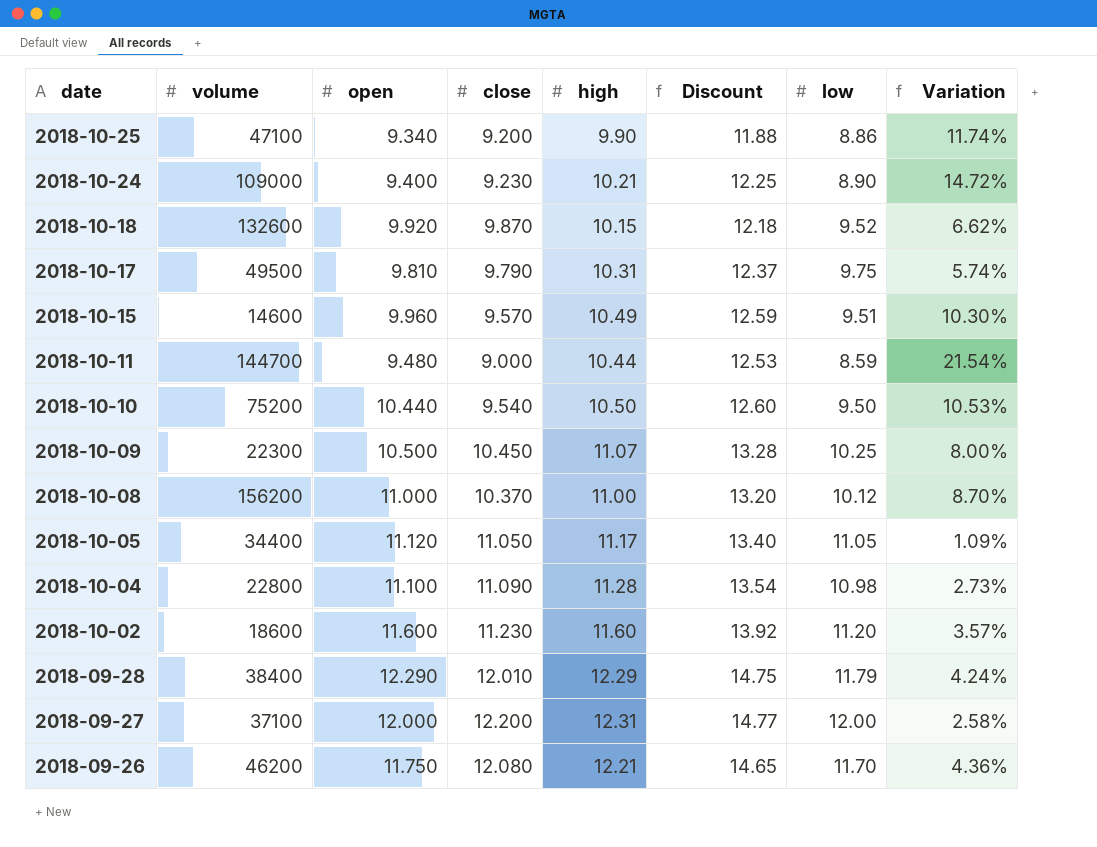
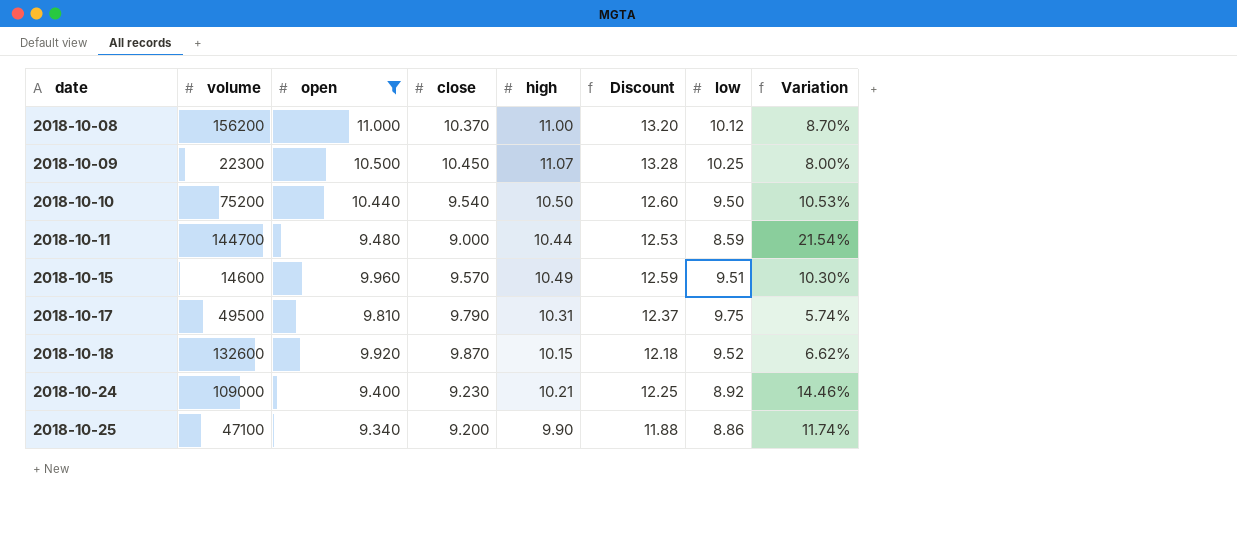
filter: none -> open <= 11.000
row order: date descending -> date ascending
2018-10-24 | low: 8.90 -> 8.92
2018-10-24 | Variation: 14.72% -> 14.46%

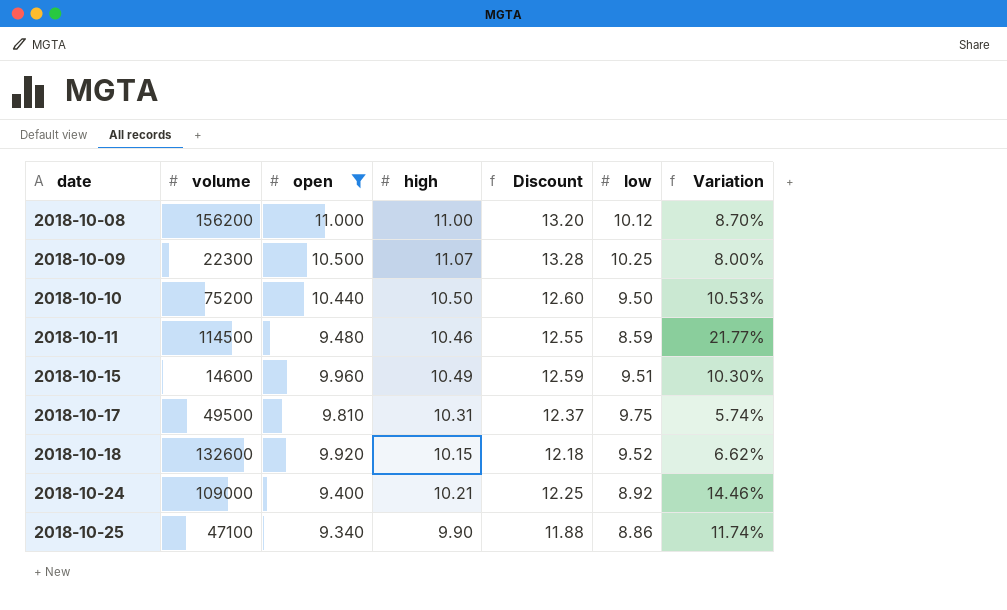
column close | position: 4 -> none
2018-10-11 | volume: 144700 -> 114500
2018-10-11 | high: 10.44 -> 10.46
2018-10-11 | Discount: 12.53 -> 12.55
2018-10-11 | Variation: 21.54% -> 21.77%

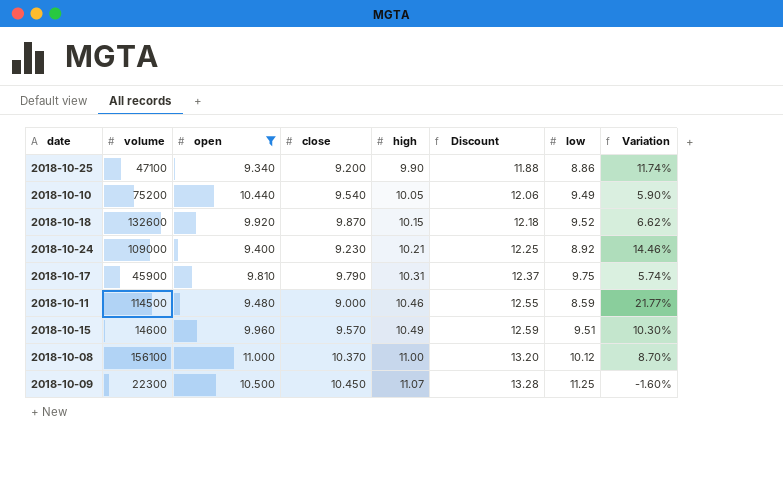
row order: date ascending -> high ascending
column close | position: none -> 4
2018-10-10 | high: 10.50 -> 10.05
2018-10-10 | Discount: 12.60 -> 12.06
2018-10-10 | low: 9.50 -> 9.49
2018-10-10 | Variation: 10.53% -> 5.90%
2018-10-17 | volume: 49500 -> 45900
2018-10-08 | volume: 156200 -> 156100
2018-10-09 | low: 10.25 -> 11.25
2018-10-09 | Variation: 8.00% -> -1.60%

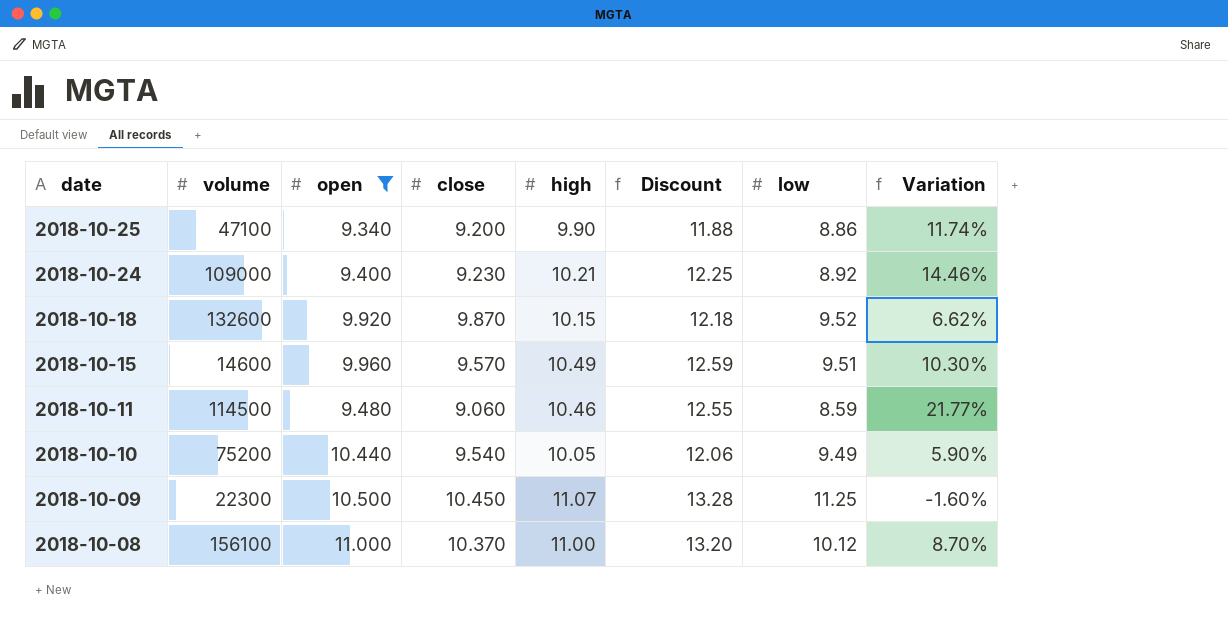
row order: high ascending -> date descending
row 2018-10-17: 45900 | 9.810 | 9.790 | 10.31 | 12.37 | 9.75 | 5.74% -> none
2018-10-11 | close: 9.000 -> 9.060

